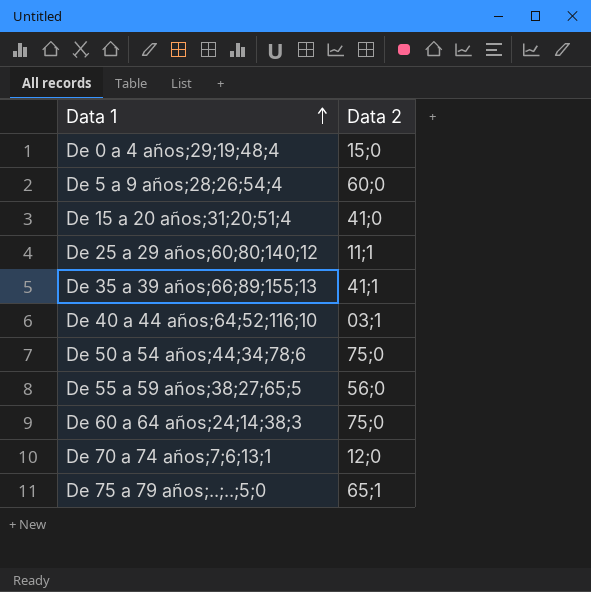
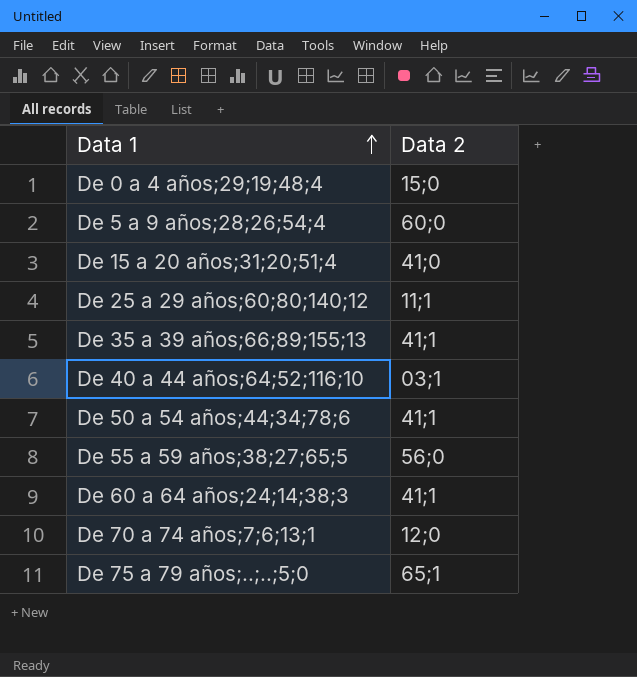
De 50 a 54 años;44;34;78;6 | Data 2: 75;0 -> 41;1
De 60 a 64 años;24;14;38;3 | Data 2: 75;0 -> 41;1

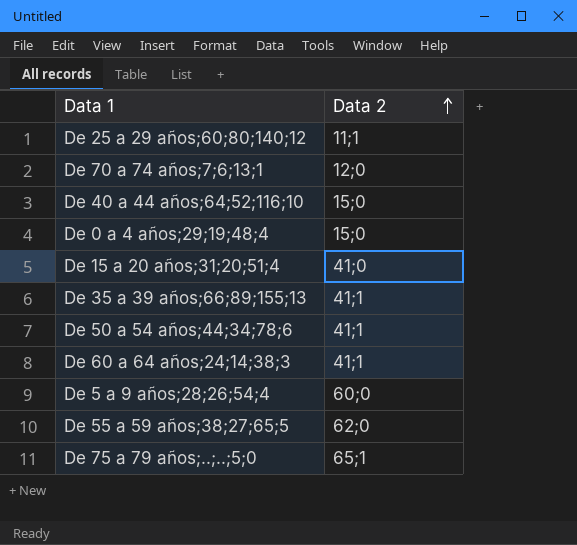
row order: Data 1 ascending -> Data 2 ascending
De 40 a 44 años;64;52;116;10 | Data 2: 03;1 -> 15;0
De 55 a 59 años;38;27;65;5 | Data 2: 56;0 -> 62;0

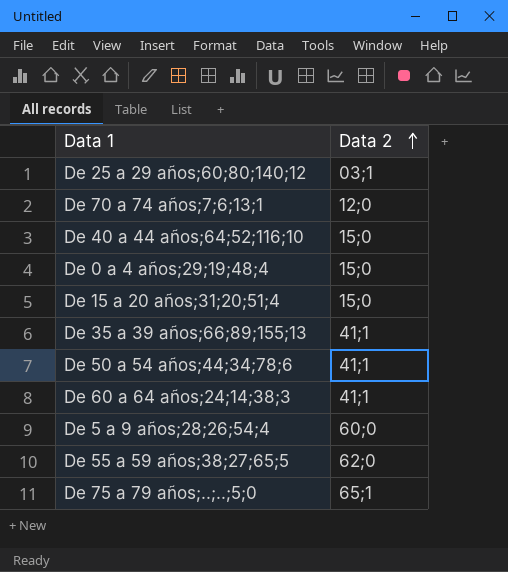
De 25 a 29 años;60;80;140;12 | Data 2: 11;1 -> 03;1
De 15 a 20 años;31;20;51;4 | Data 2: 41;0 -> 15;0

